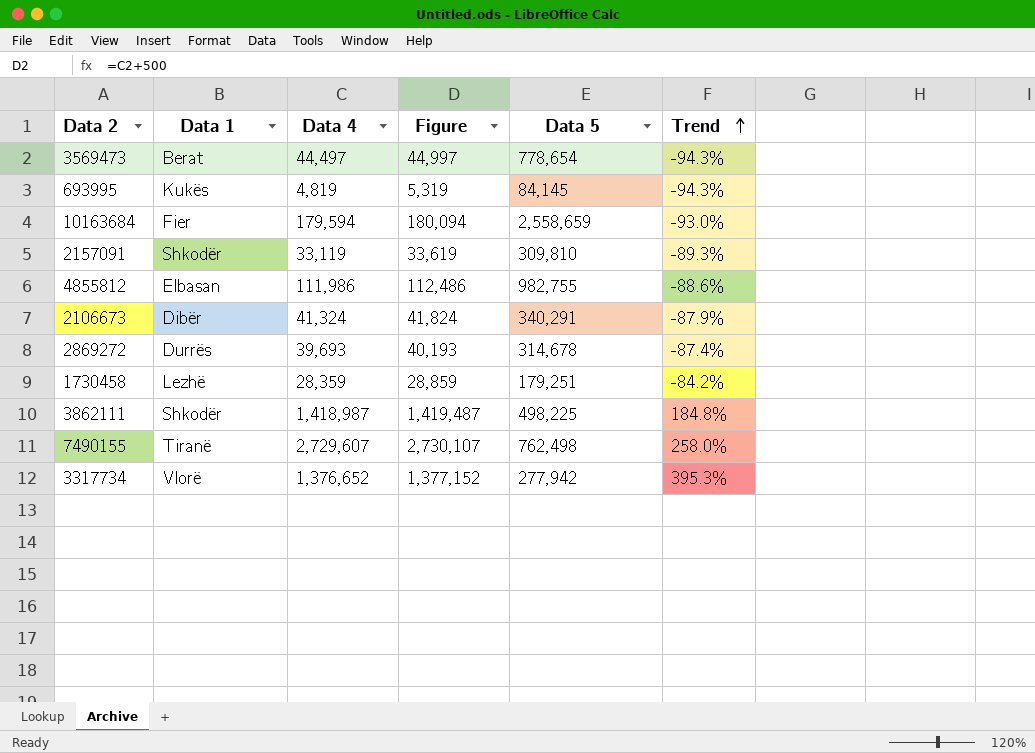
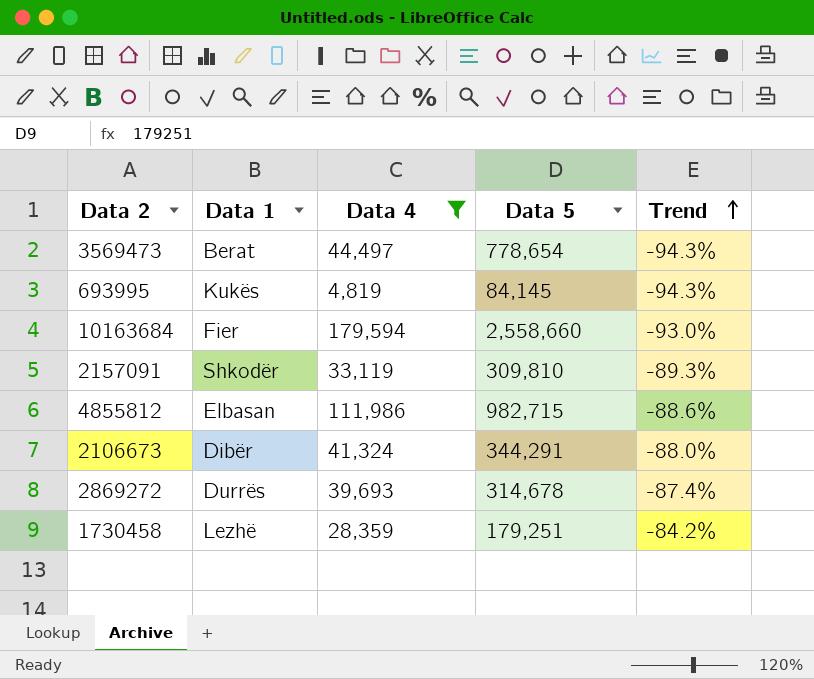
filter: none -> Data 4 <= 179,594
column Figure | formula: [Data 4] + 500 -> none
10163684 | Data 5: 2,558,659 -> 2,558,660
4855812 | Data 5: 982,755 -> 982,715
2106673 | Data 5: 340,291 -> 344,291
2106673 | Trend: -87.9% -> -88.0%

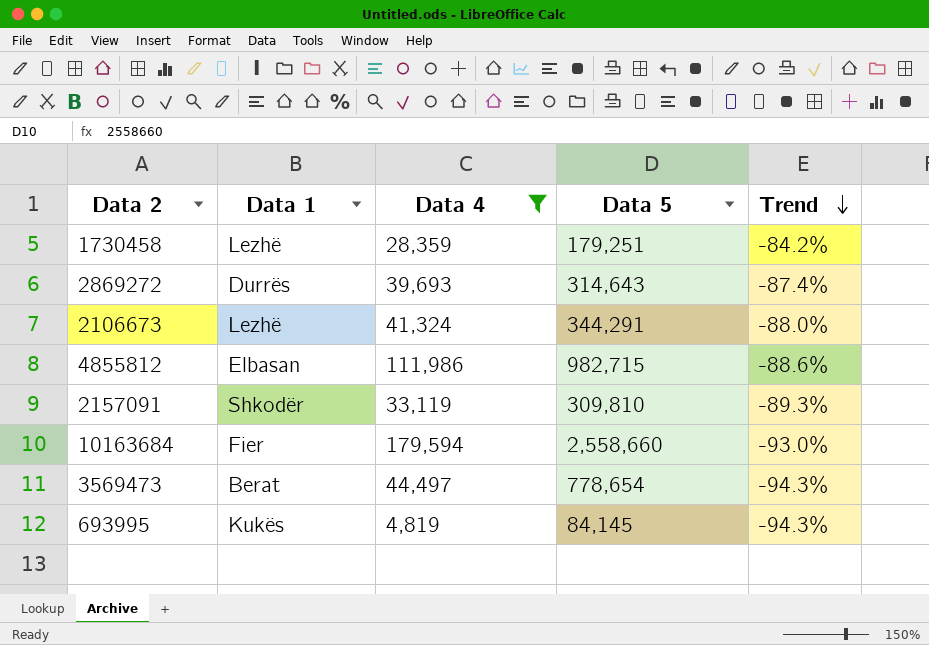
row order: Trend ascending -> Trend descending
2869272 | Data 5: 314,678 -> 314,643
2106673 | Data 1: Dibër -> Lezhë

